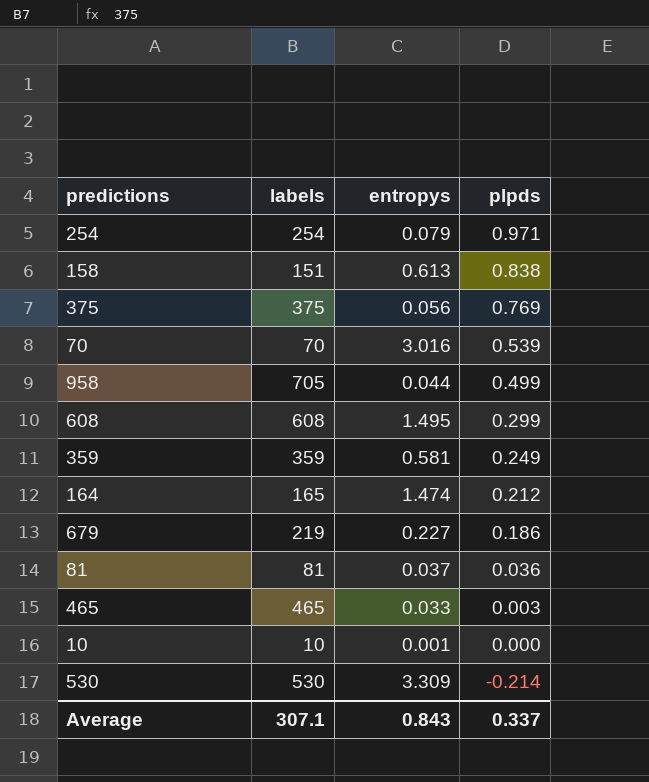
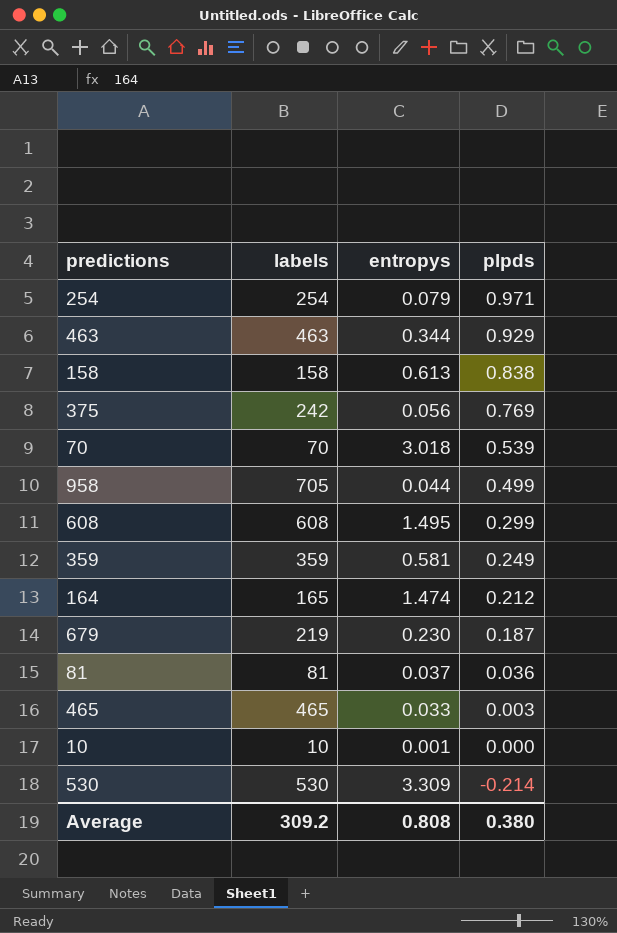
row 463: none -> 463 | 0.344 | 0.929
158 | labels: 151 -> 158
375 | labels: 375 -> 242
70 | entropys: 3.016 -> 3.018
679 | entropys: 0.227 -> 0.230
679 | plpds: 0.186 -> 0.187
Average | labels: 307.1 -> 309.2
Average | entropys: 0.843 -> 0.808
Average | plpds: 0.337 -> 0.380

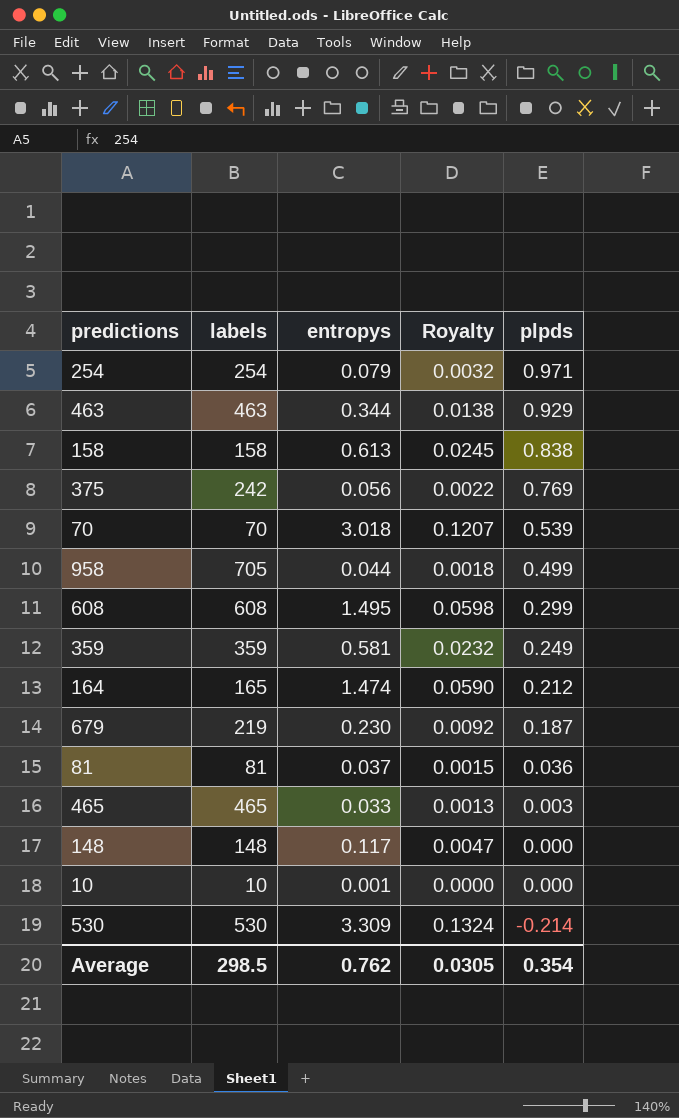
column Royalty | formula: none -> [entropys] * 0.04
row 148: none -> 148 | 0.117 | 0.0047 | 0.000
Average | labels: 309.2 -> 298.5
Average | entropys: 0.808 -> 0.762
Average | plpds: 0.380 -> 0.354

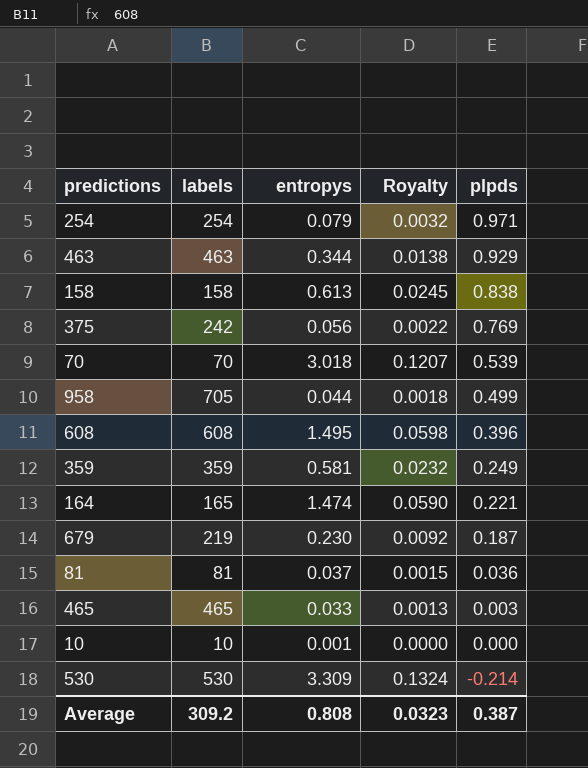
row 148: 148 | 0.117 | 0.0047 | 0.000 -> none
608 | plpds: 0.299 -> 0.396
164 | plpds: 0.212 -> 0.221
Average | labels: 298.5 -> 309.2
Average | entropys: 0.762 -> 0.808
Average | Royalty: 0.0305 -> 0.0323
Average | plpds: 0.354 -> 0.387

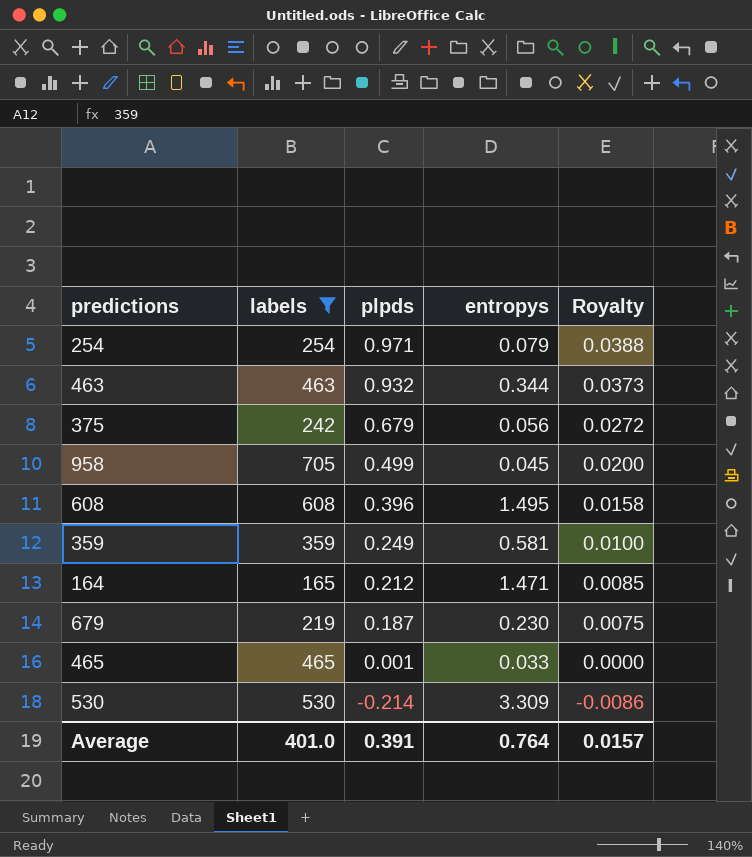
filter: none -> labels >= 165
column plpds | position: 5 -> 3
column Royalty | formula: [entropys] * 0.04 -> [plpds] * 0.04
463 | plpds: 0.929 -> 0.932
375 | plpds: 0.769 -> 0.679
958 | entropys: 0.044 -> 0.045
164 | plpds: 0.221 -> 0.212
164 | entropys: 1.474 -> 1.471
465 | plpds: 0.003 -> 0.001
Average | labels: 309.2 -> 401.0
Average | plpds: 0.387 -> 0.391
Average | entropys: 0.808 -> 0.764
Average | Royalty: 0.0323 -> 0.0157

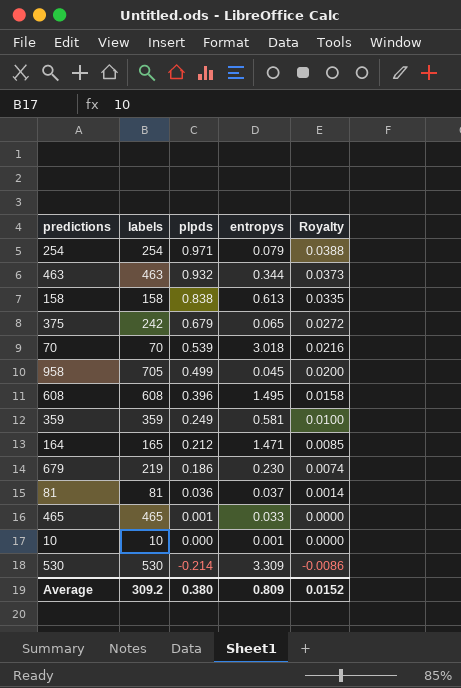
filter: labels >= 165 -> none
375 | entropys: 0.056 -> 0.065
679 | plpds: 0.187 -> 0.186
679 | Royalty: 0.0075 -> 0.0074
Average | labels: 401.0 -> 309.2
Average | plpds: 0.391 -> 0.380
Average | entropys: 0.764 -> 0.809
Average | Royalty: 0.0157 -> 0.0152

